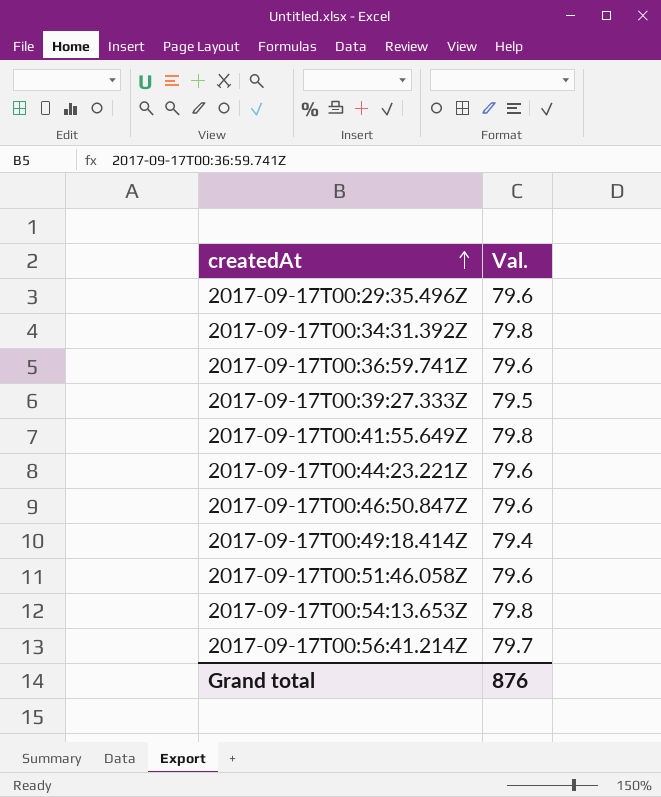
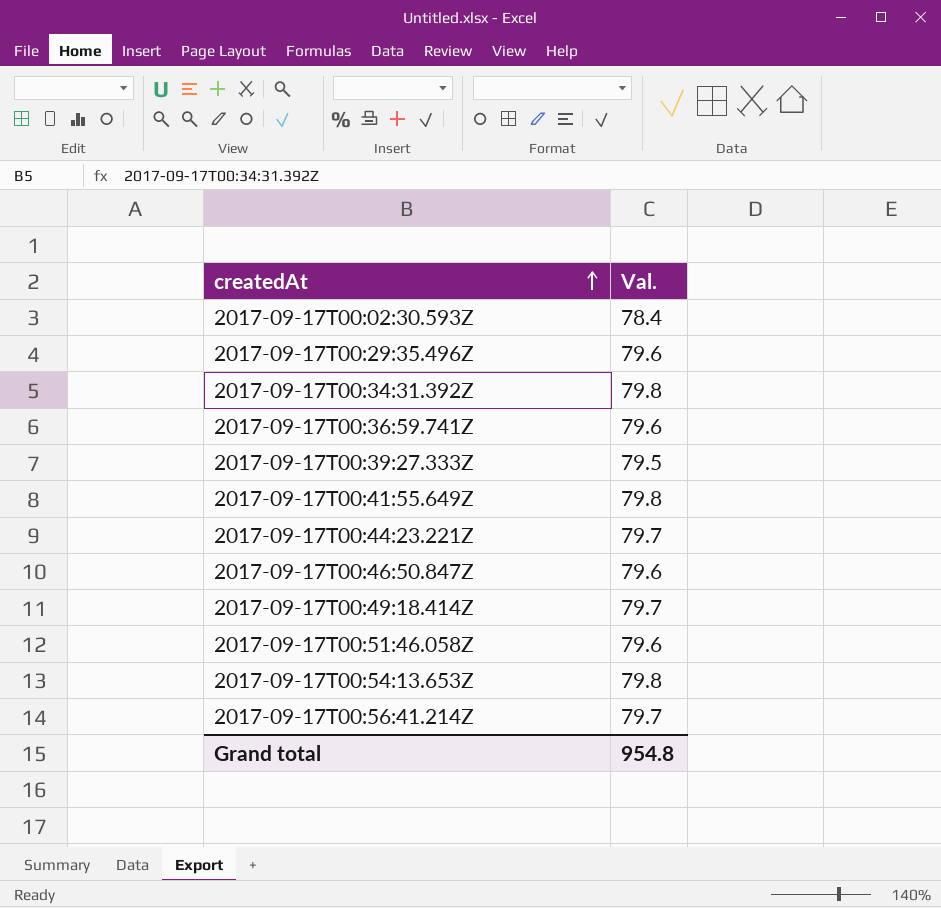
row 2017-09-17T00:02:30.593Z: none -> 78.4
2017-09-17T00:44:23.221Z | Val.: 79.6 -> 79.7
2017-09-17T00:49:18.414Z | Val.: 79.4 -> 79.7
Grand total | Val.: 876 -> 954.8

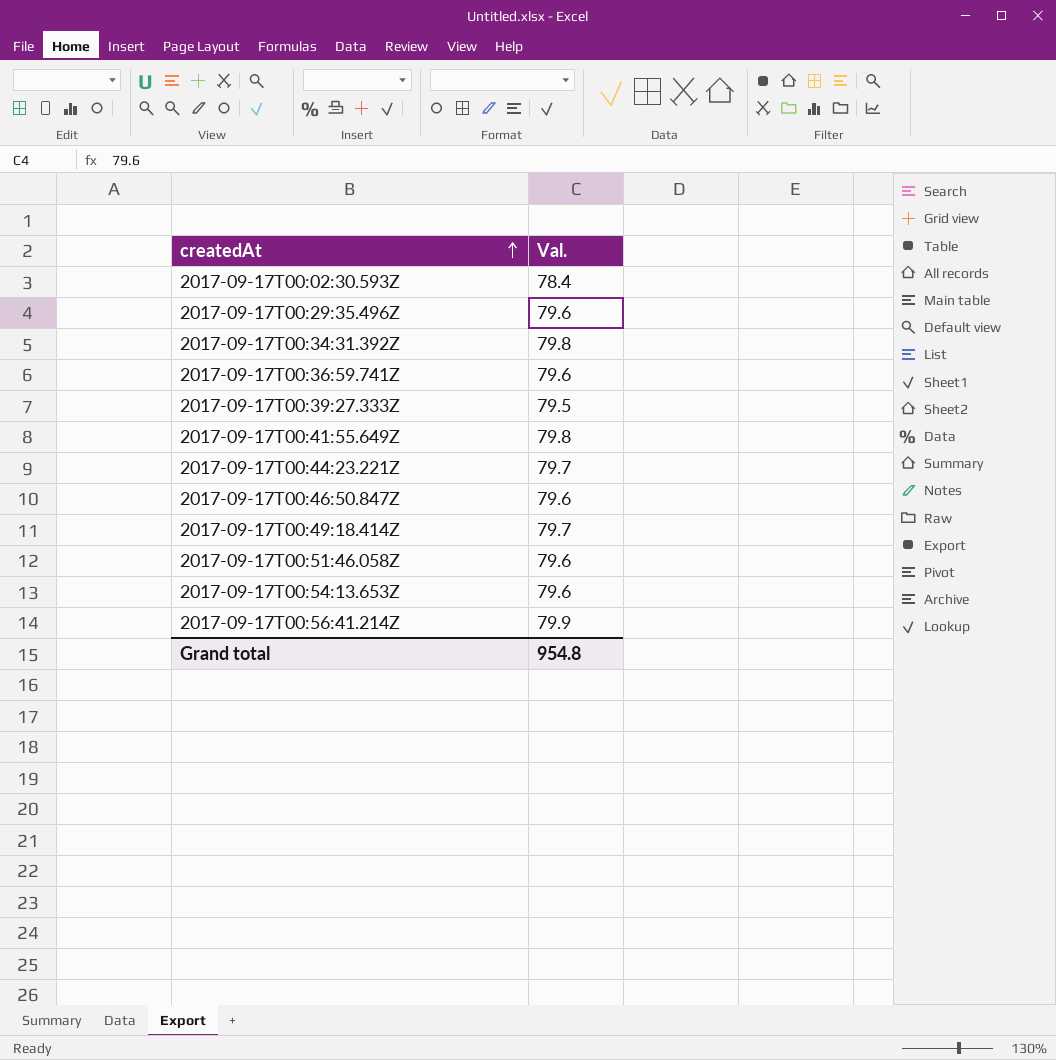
2017-09-17T00:54:13.653Z | Val.: 79.8 -> 79.6
2017-09-17T00:56:41.214Z | Val.: 79.7 -> 79.9

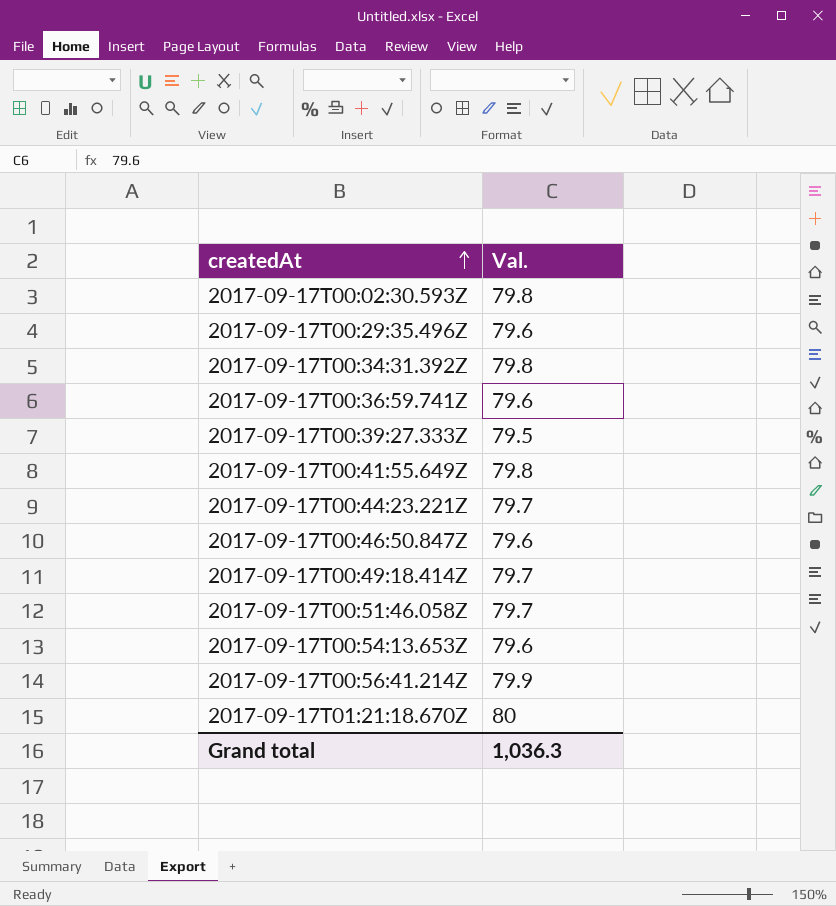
2017-09-17T00:02:30.593Z | Val.: 78.4 -> 79.8
2017-09-17T00:51:46.058Z | Val.: 79.6 -> 79.7
row 2017-09-17T01:21:18.670Z: none -> 80
Grand total | Val.: 954.8 -> 1,036.3

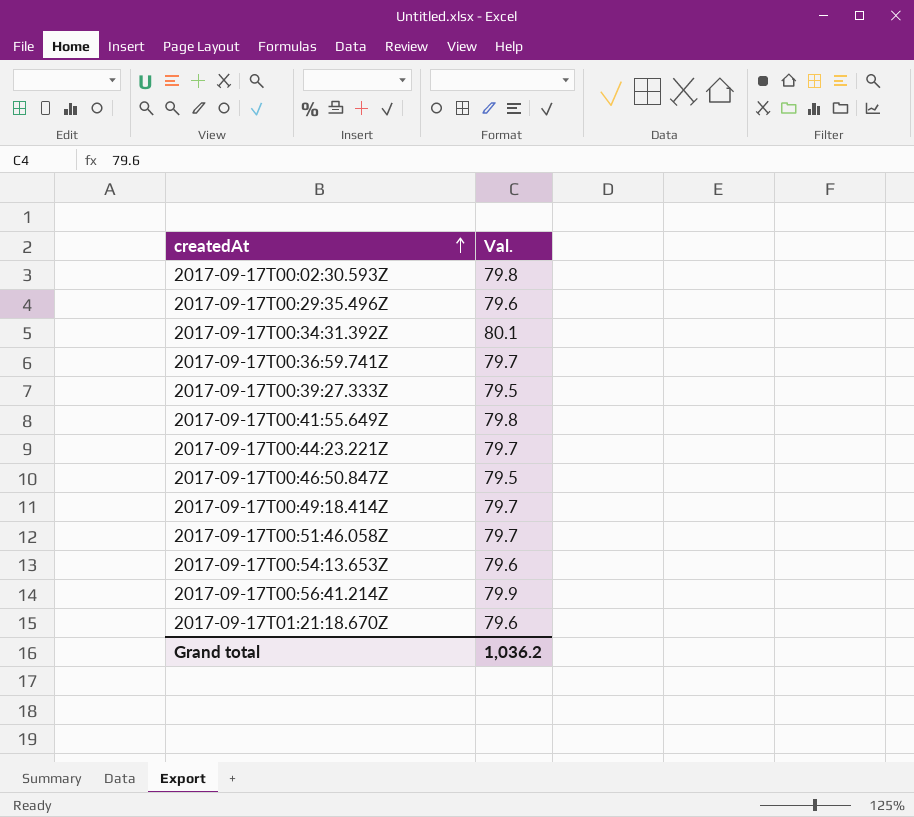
2017-09-17T00:34:31.392Z | Val.: 79.8 -> 80.1
2017-09-17T00:36:59.741Z | Val.: 79.6 -> 79.7
2017-09-17T00:46:50.847Z | Val.: 79.6 -> 79.5
2017-09-17T01:21:18.670Z | Val.: 80 -> 79.6
Grand total | Val.: 1,036.3 -> 1,036.2

